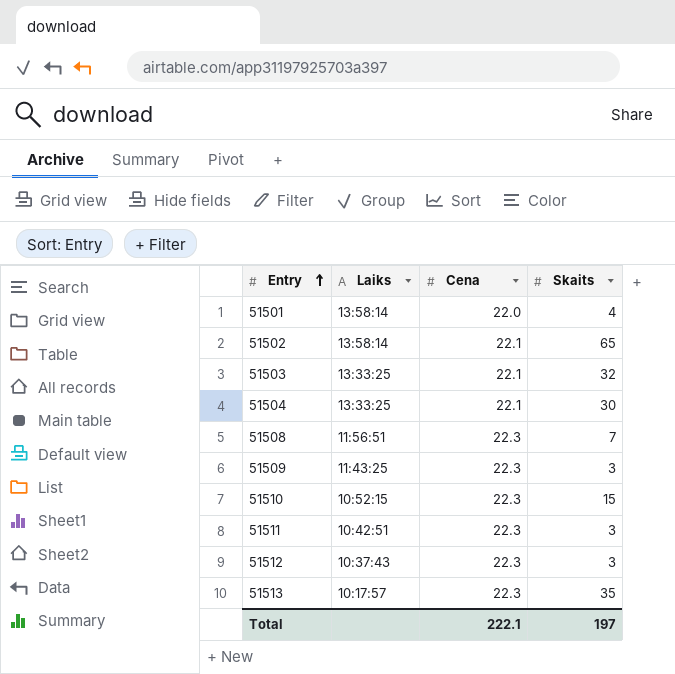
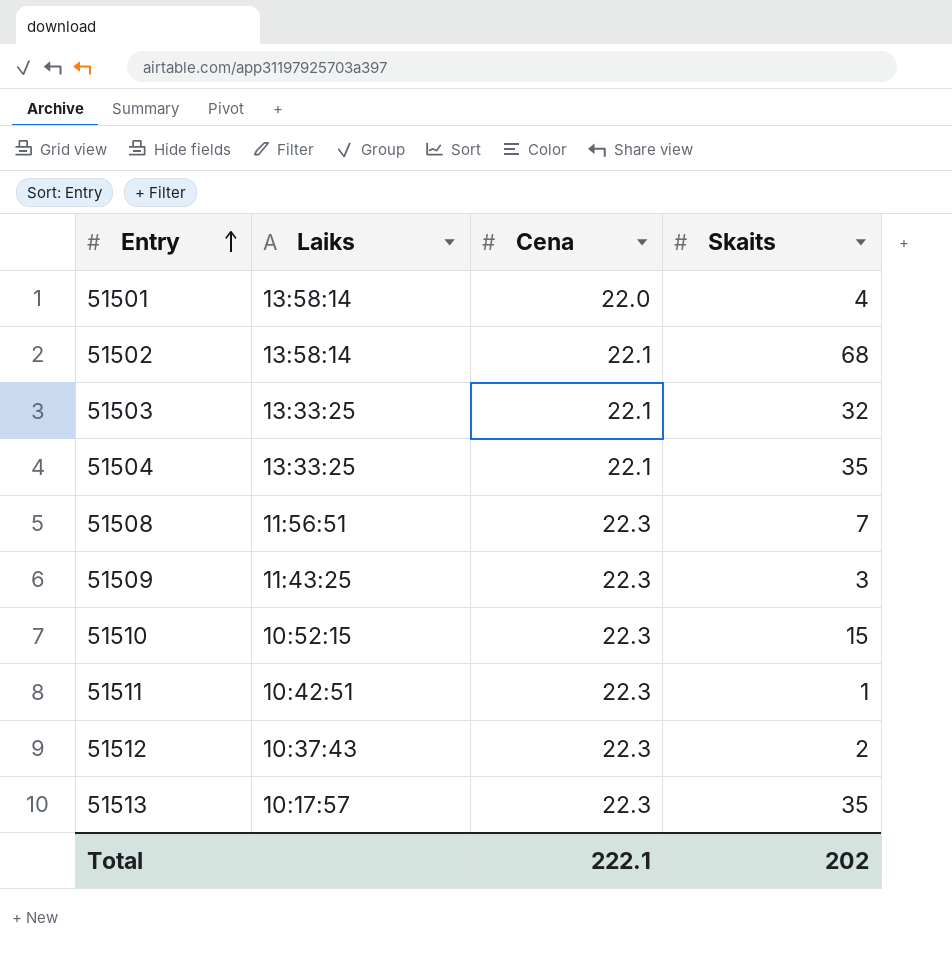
51502 | Skaits: 65 -> 68
51504 | Skaits: 30 -> 35
51511 | Skaits: 3 -> 1
51512 | Skaits: 3 -> 2
Total | Skaits: 197 -> 202

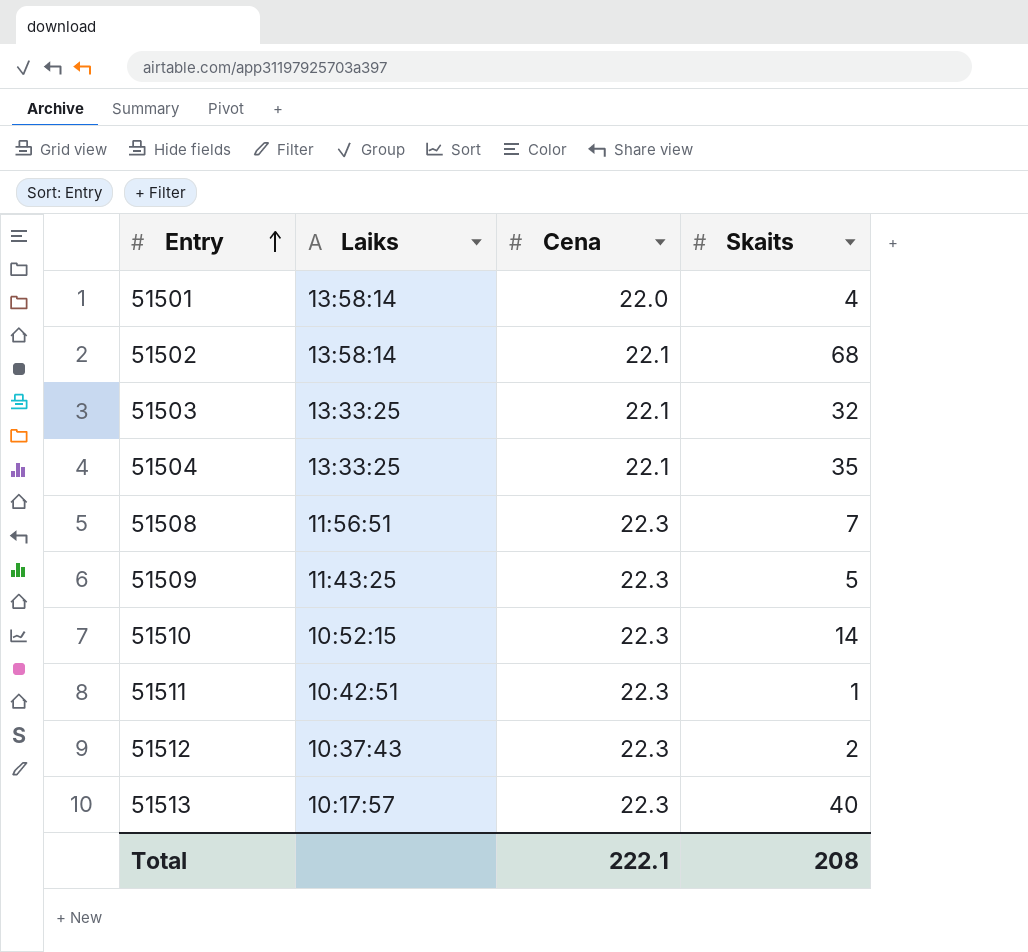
51509 | Skaits: 3 -> 5
51510 | Skaits: 15 -> 14
51513 | Skaits: 35 -> 40
Total | Skaits: 202 -> 208

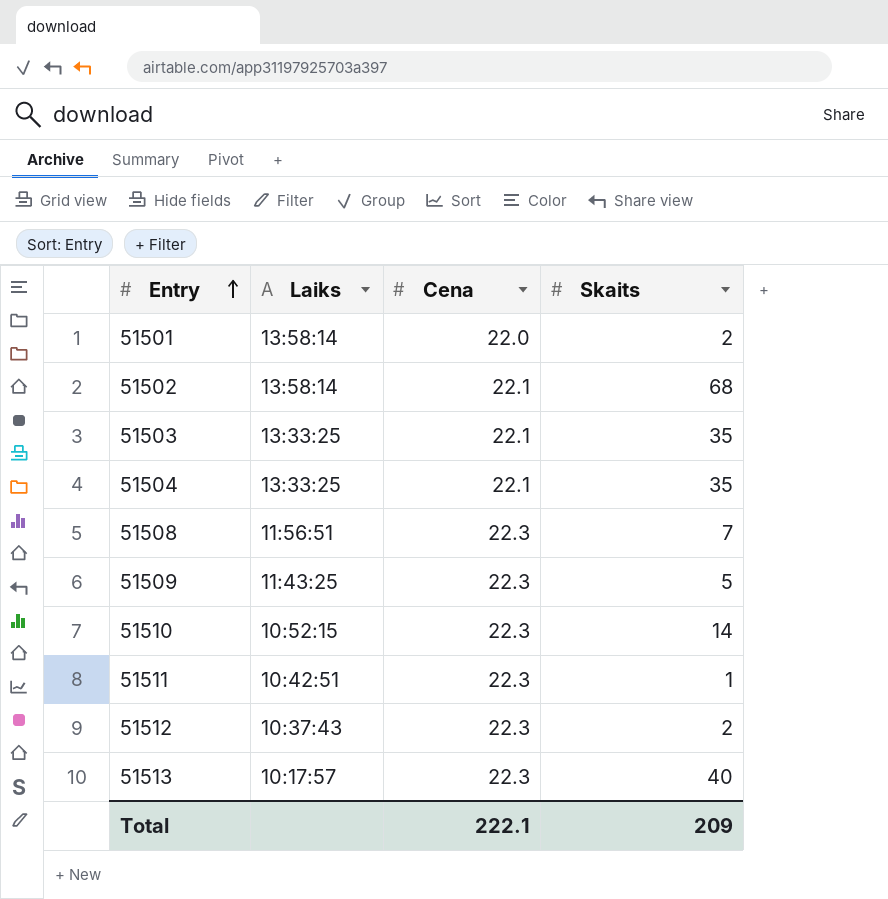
51501 | Skaits: 4 -> 2
51503 | Skaits: 32 -> 35
Total | Skaits: 208 -> 209

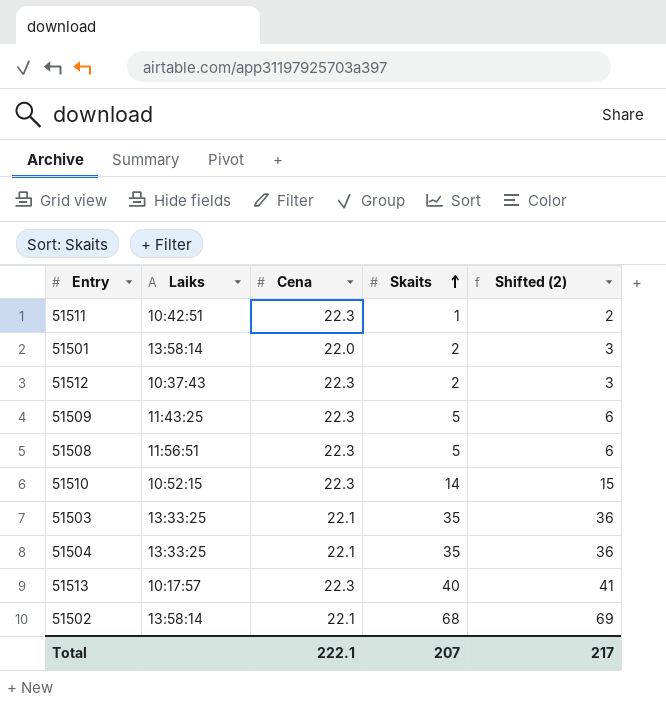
row order: Entry ascending -> Skaits ascending
column Shifted (2) | formula: none -> [Skaits] + 1
51508 | Skaits: 7 -> 5
Total | Skaits: 209 -> 207

